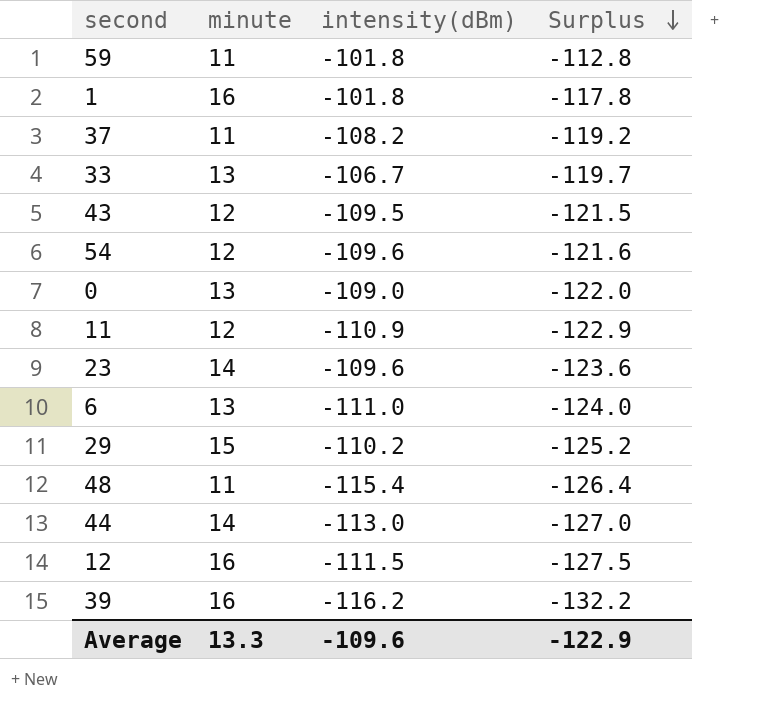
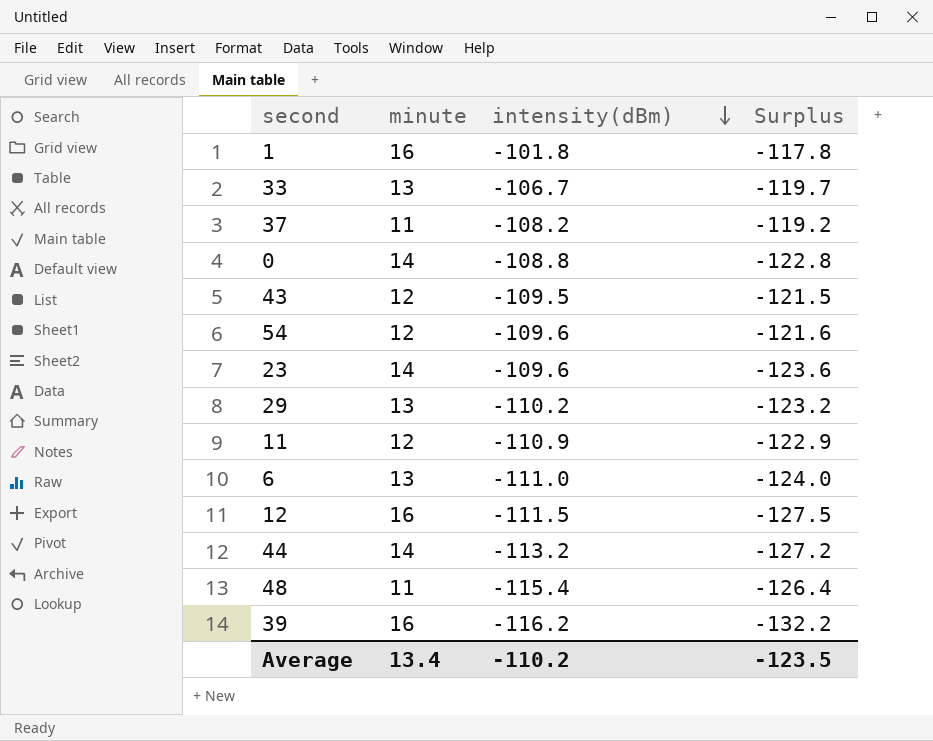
row order: Surplus descending -> intensity(dBm) descending
row 59: 11 | -101.8 | -112.8 -> none
0 | minute: 13 -> 14
0 | intensity(dBm): -109.0 -> -108.8
0 | Surplus: -122.0 -> -122.8
29 | minute: 15 -> 13
29 | Surplus: -125.2 -> -123.2
44 | intensity(dBm): -113.0 -> -113.2
44 | Surplus: -127.0 -> -127.2
Average | minute: 13.3 -> 13.4
Average | intensity(dBm): -109.6 -> -110.2
Average | Surplus: -122.9 -> -123.5

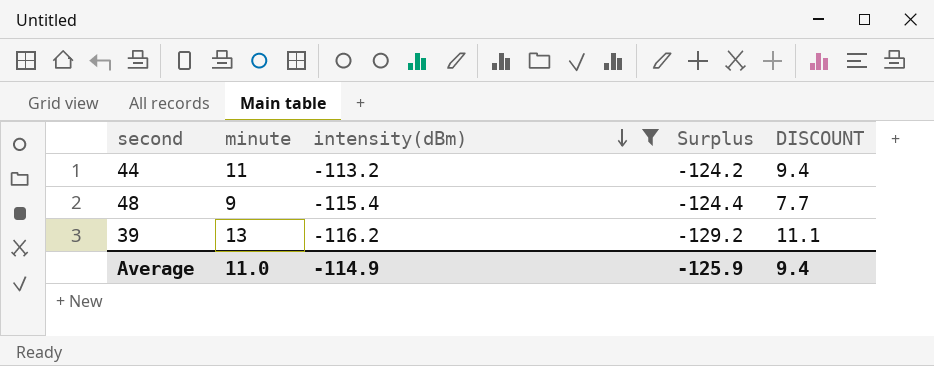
filter: none -> intensity(dBm) <= -113.2
column DISCOUNT | formula: none -> [minute] * 0.85
44 | minute: 14 -> 11
44 | Surplus: -127.2 -> -124.2
48 | minute: 11 -> 9
48 | Surplus: -126.4 -> -124.4
39 | minute: 16 -> 13
39 | Surplus: -132.2 -> -129.2
Average | minute: 13.4 -> 11.0
Average | intensity(dBm): -110.2 -> -114.9
Average | Surplus: -123.5 -> -125.9

